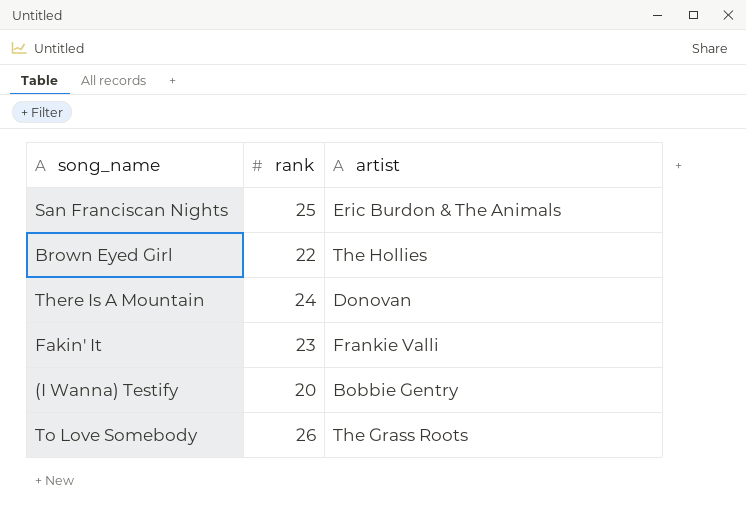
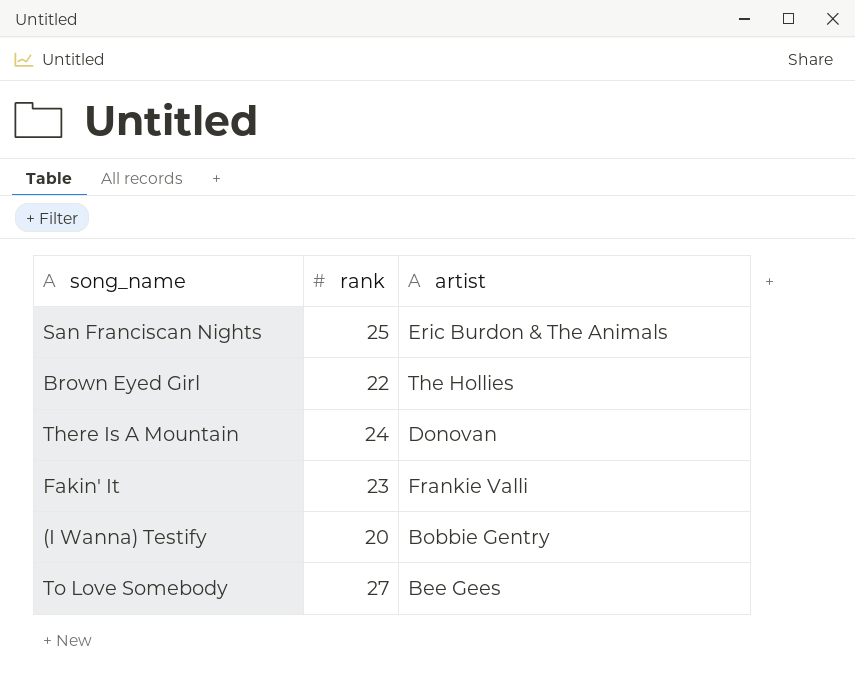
To Love Somebody | rank: 26 -> 27
To Love Somebody | artist: The Grass Roots -> Bee Gees

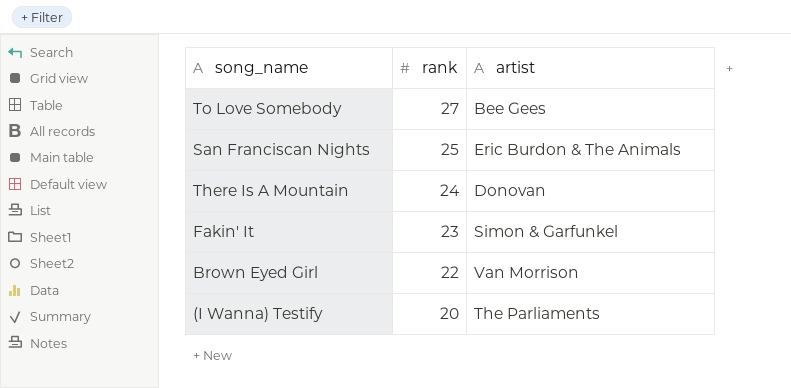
row order: none -> rank descending
Fakin' It | artist: Frankie Valli -> Simon & Garfunkel
Brown Eyed Girl | artist: The Hollies -> Van Morrison
(I Wanna) Testify | artist: Bobbie Gentry -> The Parliaments

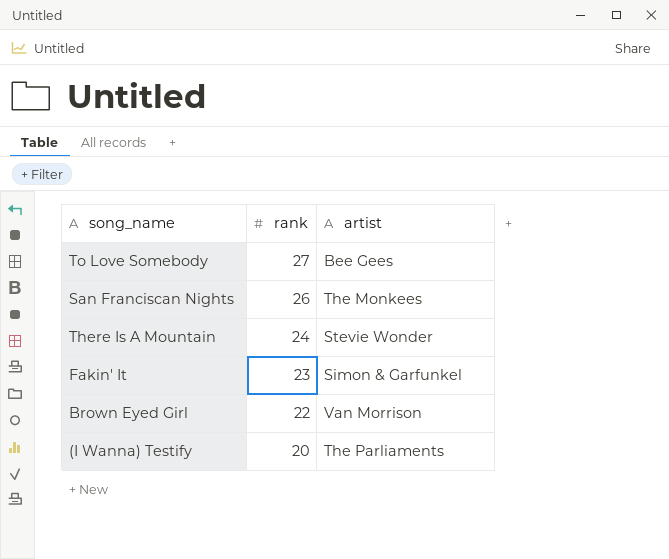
San Franciscan Nights | rank: 25 -> 26
San Franciscan Nights | artist: Eric Burdon & The Animals -> The Monkees
There Is A Mountain | artist: Donovan -> Stevie Wonder

